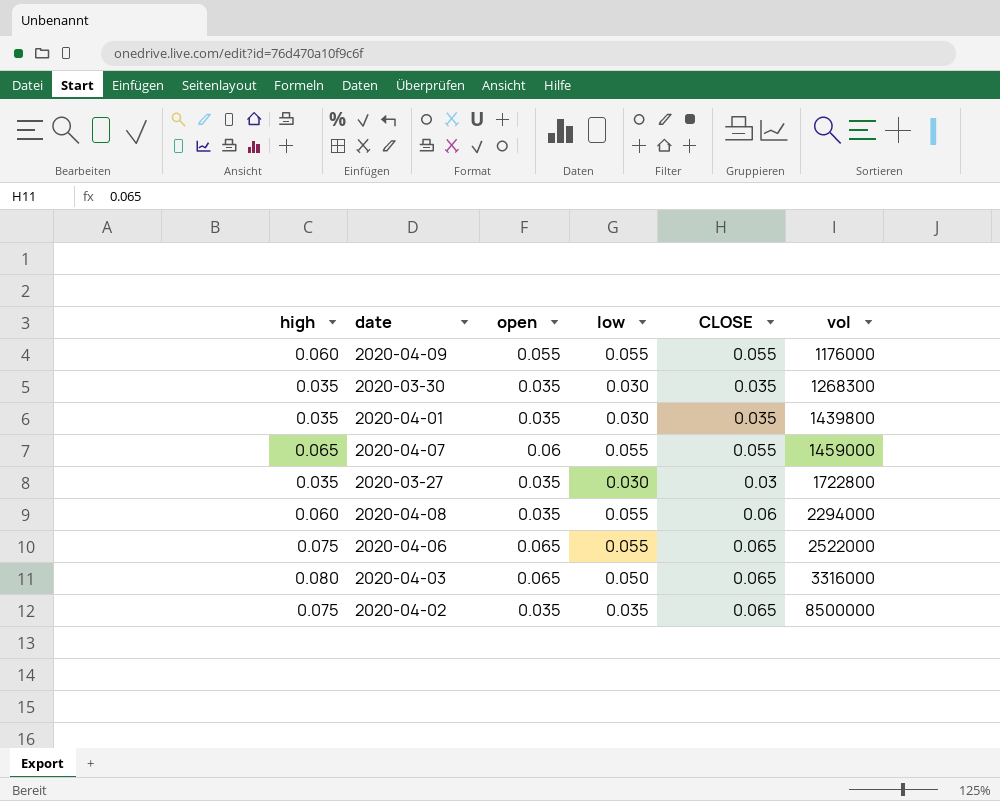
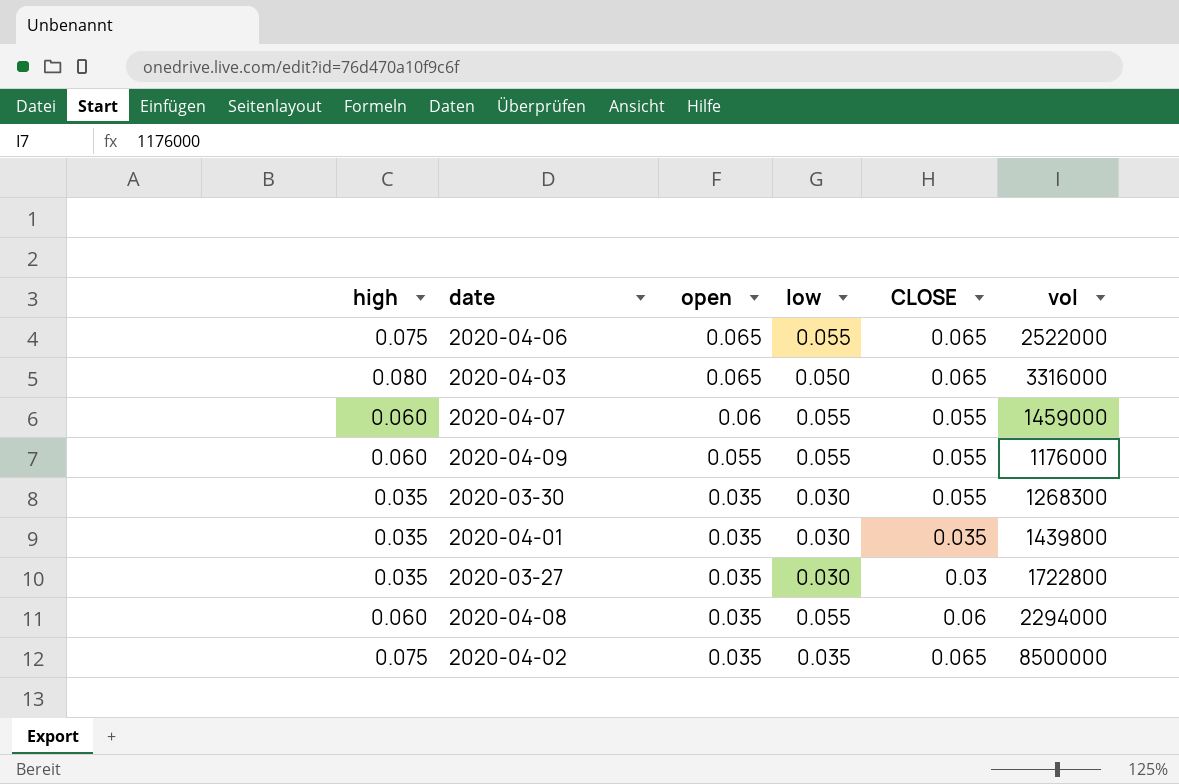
row order: vol ascending -> open descending
2020-04-07 | high: 0.065 -> 0.060
2020-03-30 | CLOSE: 0.035 -> 0.055

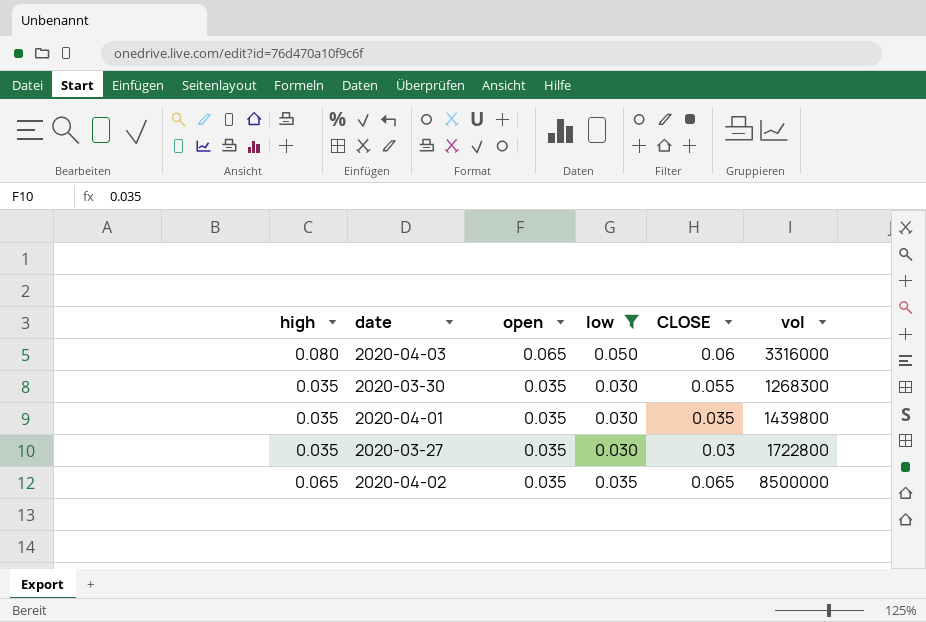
filter: none -> low != 0.055
2020-04-03 | CLOSE: 0.065 -> 0.06
2020-04-02 | high: 0.075 -> 0.065

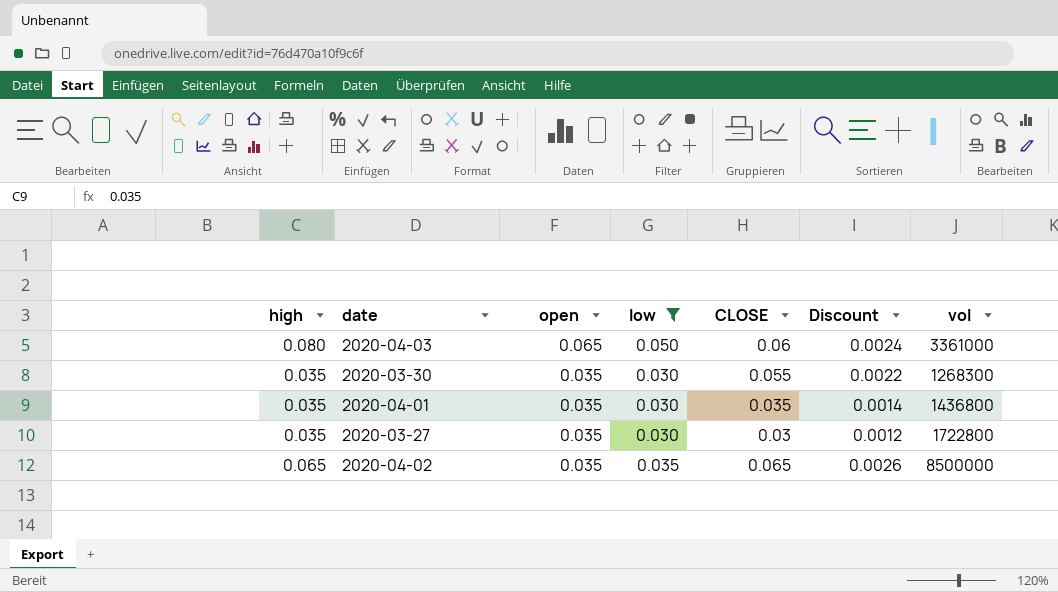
column Discount | formula: none -> [CLOSE] * 0.04
2020-04-03 | vol: 3316000 -> 3361000
2020-04-01 | vol: 1439800 -> 1436800

